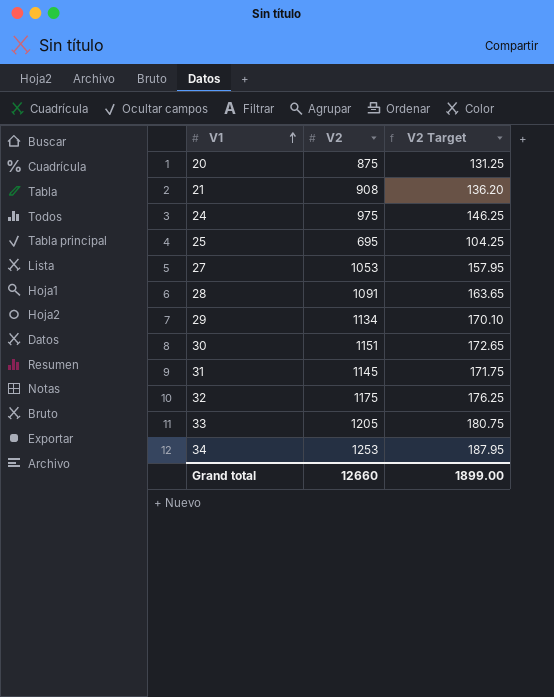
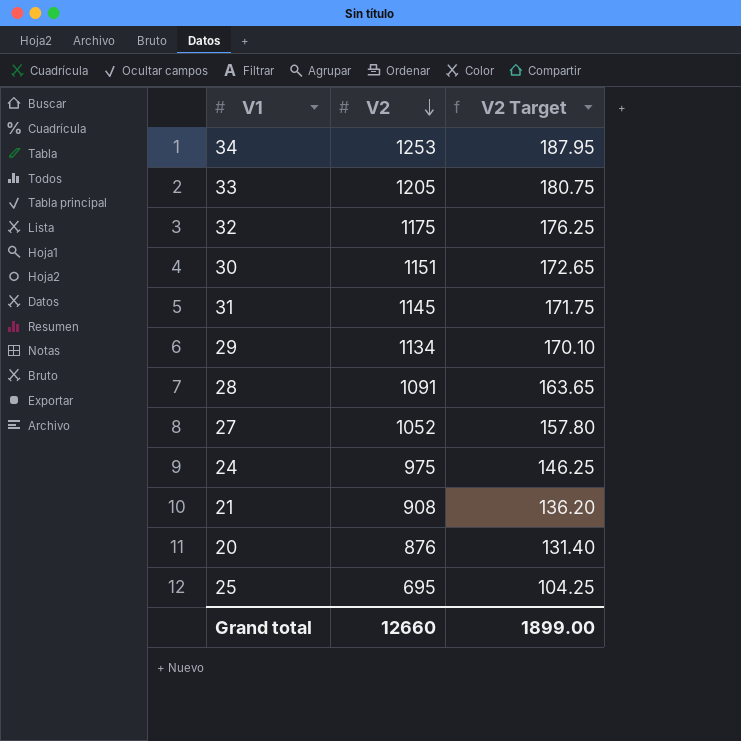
row order: V1 ascending -> V2 descending
27 | V2: 1053 -> 1052
27 | V2 Target: 157.95 -> 157.80
20 | V2: 875 -> 876
20 | V2 Target: 131.25 -> 131.40

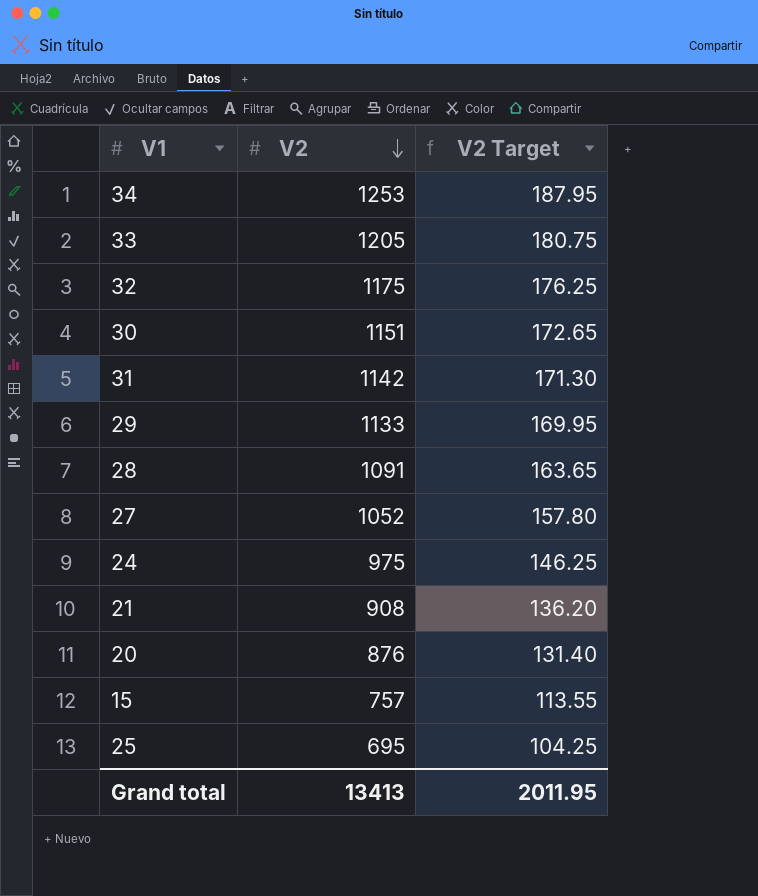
31 | V2: 1145 -> 1142
31 | V2 Target: 171.75 -> 171.30
29 | V2: 1134 -> 1133
29 | V2 Target: 170.10 -> 169.95
row 15: none -> 757 | 113.55
Grand total | V2: 12660 -> 13413
Grand total | V2 Target: 1899.00 -> 2011.95

